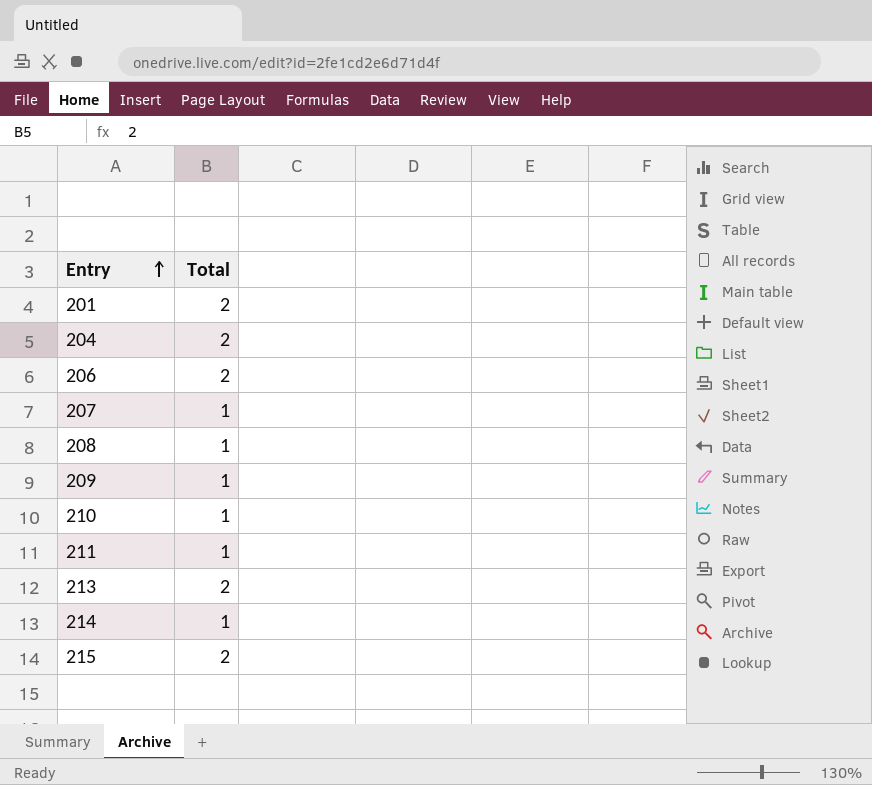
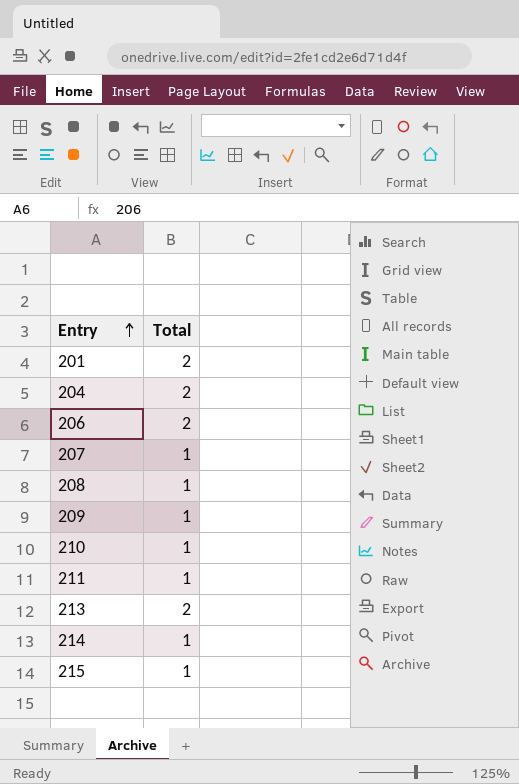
215 | Total: 2 -> 1

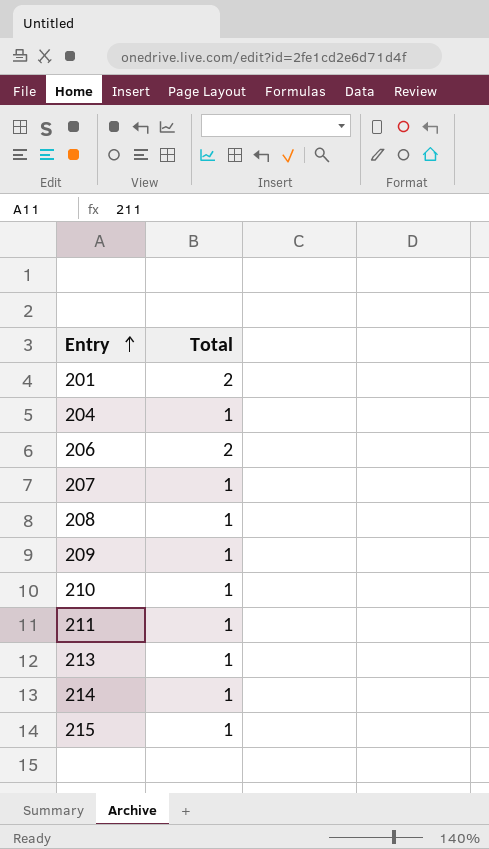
204 | Total: 2 -> 1
213 | Total: 2 -> 1

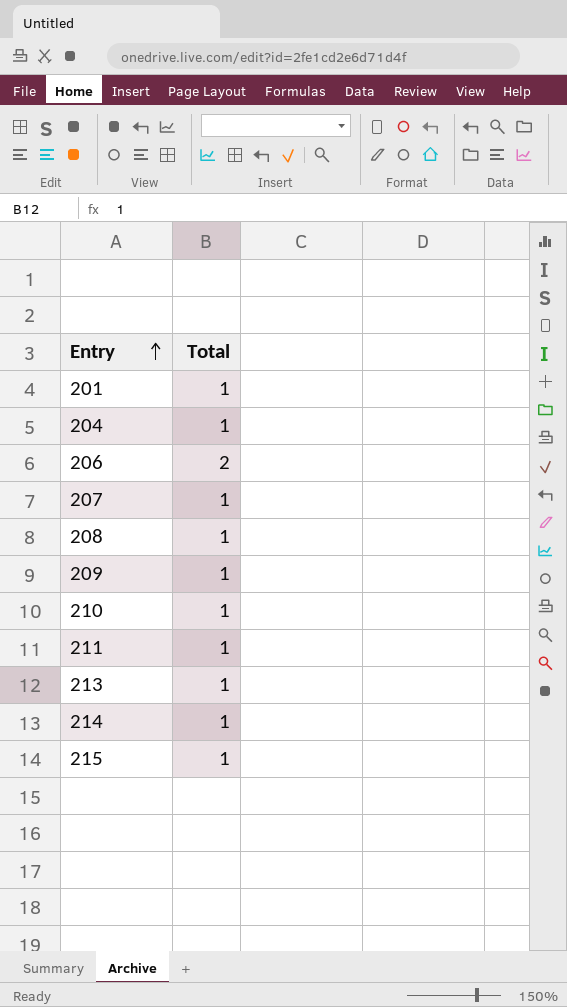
201 | Total: 2 -> 1

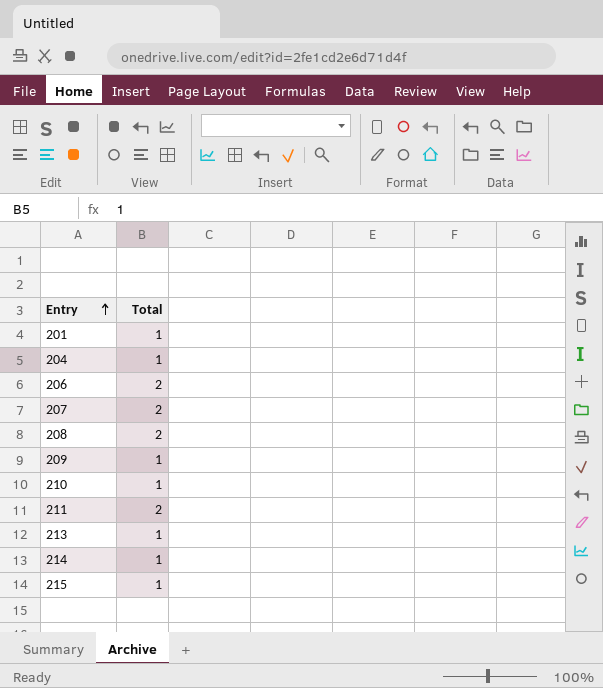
207 | Total: 1 -> 2
208 | Total: 1 -> 2
211 | Total: 1 -> 2

